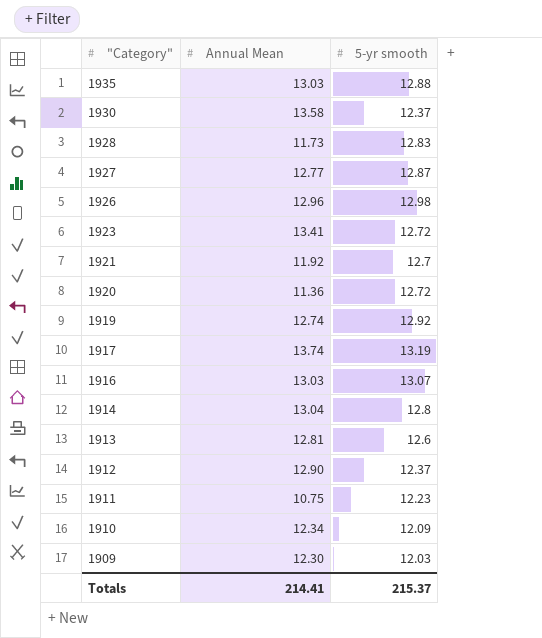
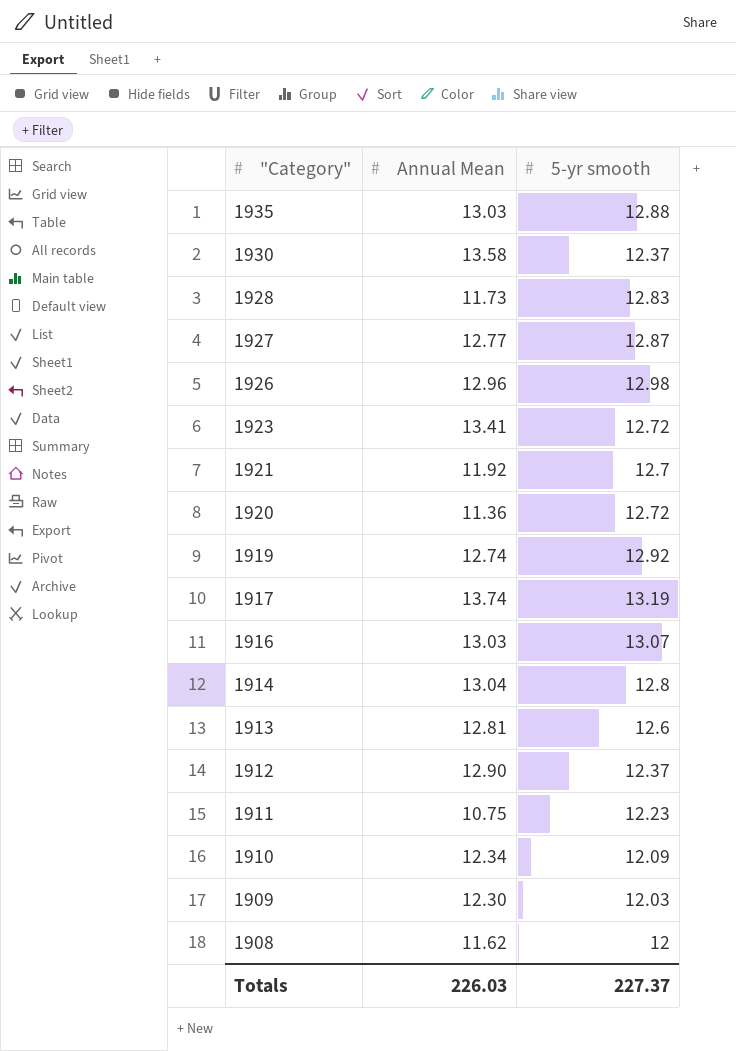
row 1908: none -> 11.62 | 12
Totals | Annual Mean: 214.41 -> 226.03
Totals | 5-yr smooth: 215.37 -> 227.37

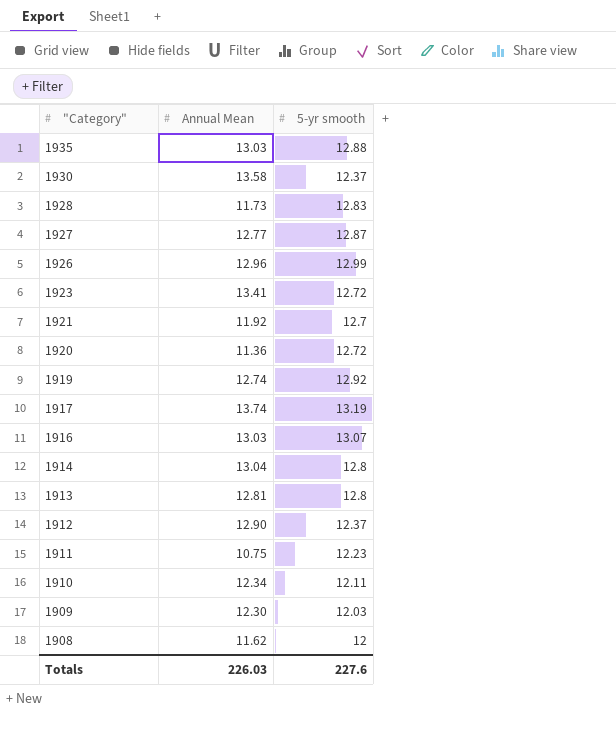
1926 | 5-yr smooth: 12.98 -> 12.99
1913 | 5-yr smooth: 12.6 -> 12.8
1910 | 5-yr smooth: 12.09 -> 12.11
Totals | 5-yr smooth: 227.37 -> 227.6

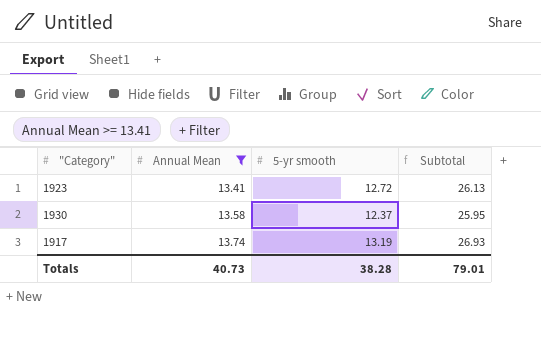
filter: none -> Annual Mean >= 13.41
row order: "Category" descending -> Annual Mean ascending
column Subtotal | formula: none -> [Annual Mean] + [5-yr smooth]
Totals | Annual Mean: 226.03 -> 40.73
Totals | 5-yr smooth: 227.6 -> 38.28

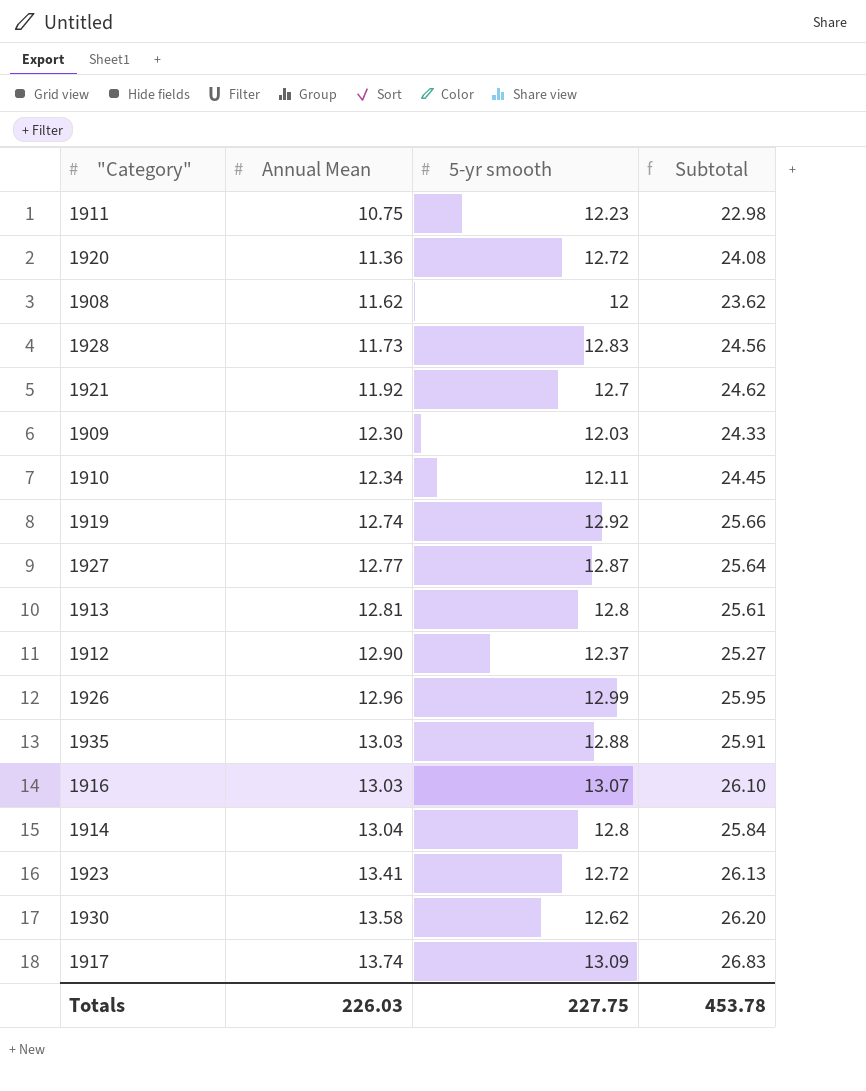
filter: Annual Mean >= 13.41 -> none
1930 | 5-yr smooth: 12.37 -> 12.62
1930 | Subtotal: 25.95 -> 26.20
1917 | 5-yr smooth: 13.19 -> 13.09
1917 | Subtotal: 26.93 -> 26.83
Totals | Annual Mean: 40.73 -> 226.03
Totals | 5-yr smooth: 38.28 -> 227.75
Totals | Subtotal: 79.01 -> 453.78

